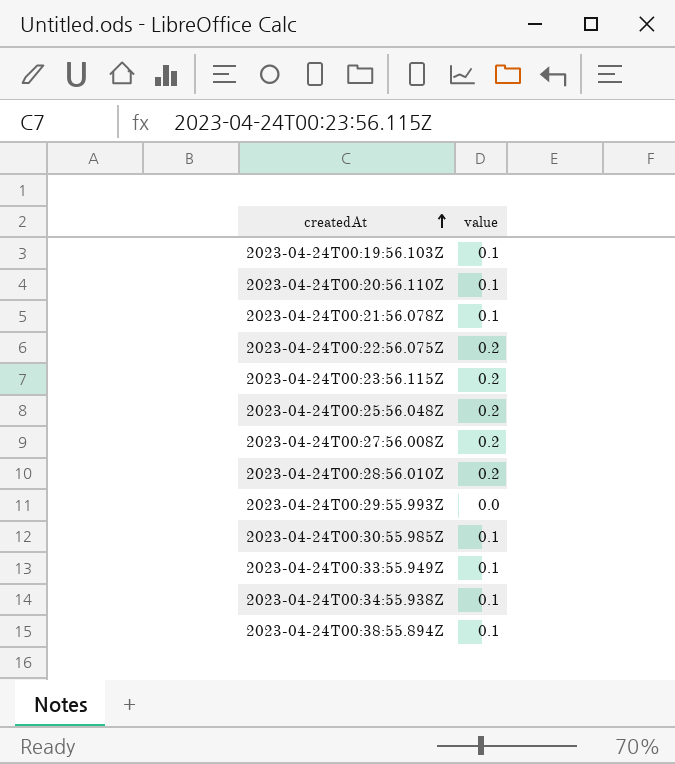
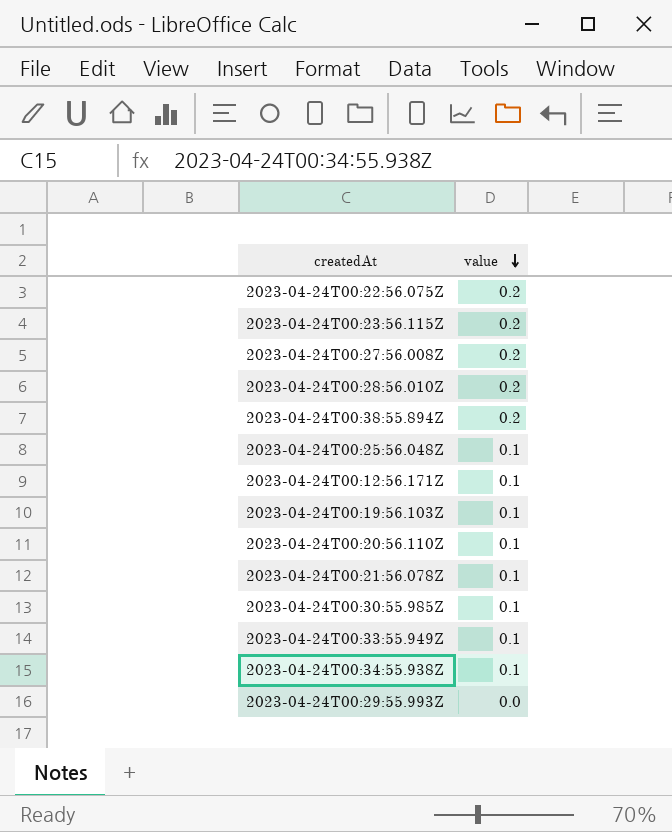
row order: createdAt ascending -> value descending
2023-04-24T00:38:55.894Z | value: 0.1 -> 0.2
2023-04-24T00:25:56.048Z | value: 0.2 -> 0.1
row 2023-04-24T00:12:56.171Z: none -> 0.1

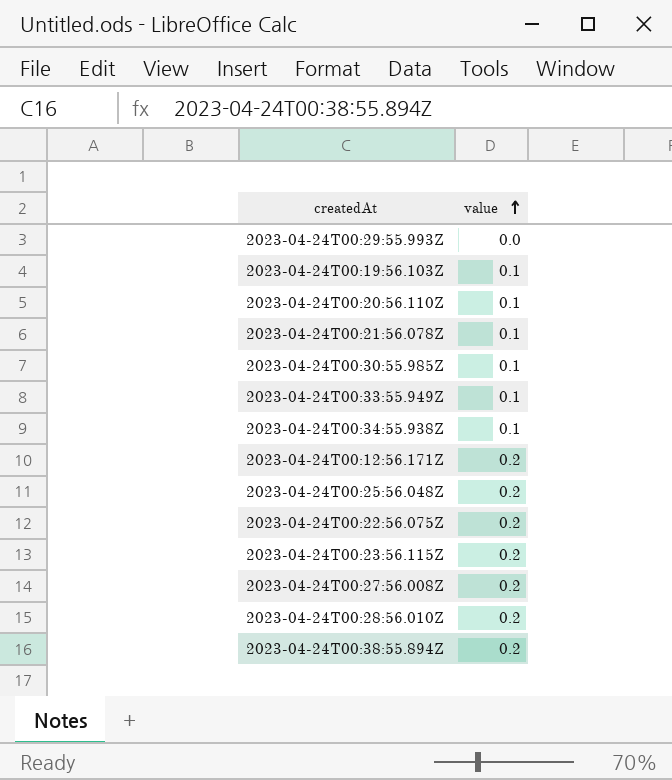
row order: value descending -> value ascending
2023-04-24T00:12:56.171Z | value: 0.1 -> 0.2
2023-04-24T00:25:56.048Z | value: 0.1 -> 0.2

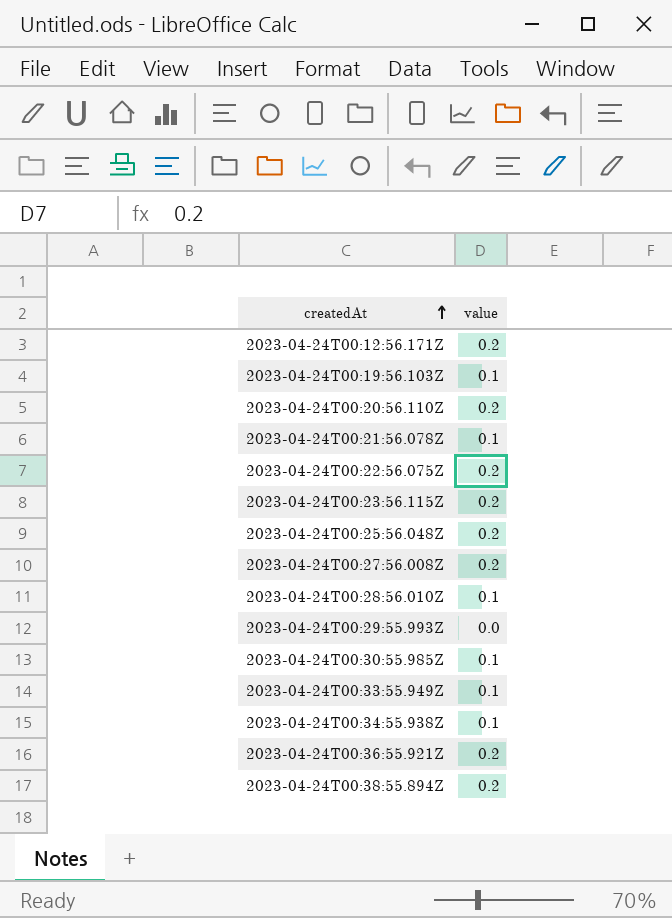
row order: value ascending -> createdAt ascending
2023-04-24T00:20:56.110Z | value: 0.1 -> 0.2
2023-04-24T00:28:56.010Z | value: 0.2 -> 0.1
row 2023-04-24T00:36:55.921Z: none -> 0.2

